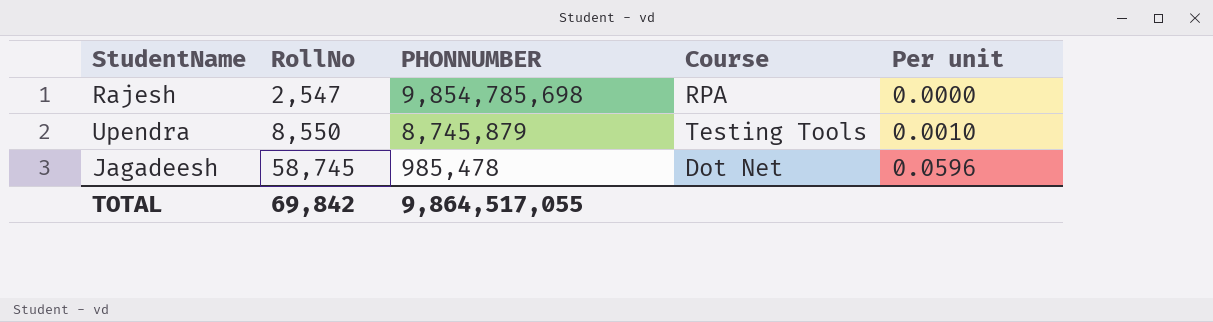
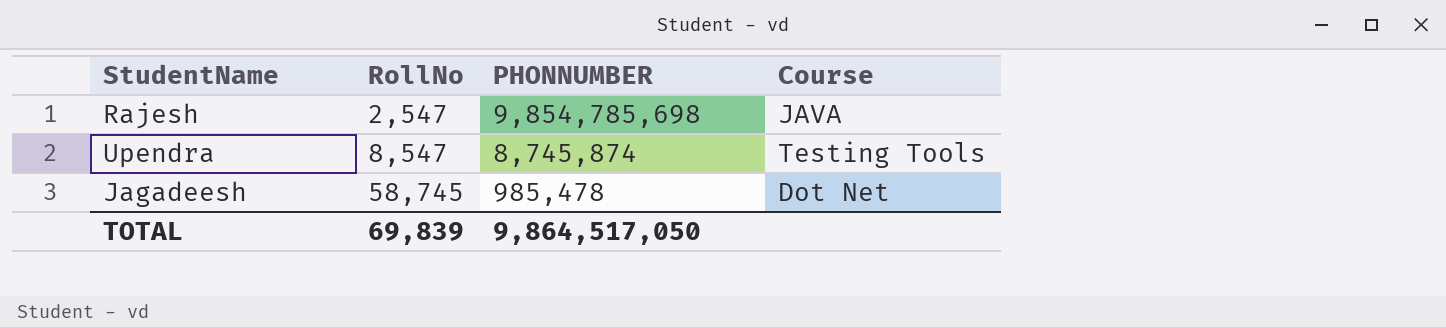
column Per unit | formula: [RollNo] / [PHONNUMBER] -> none
Rajesh | Course: RPA -> JAVA
Upendra | RollNo: 8,550 -> 8,547
Upendra | PHONNUMBER: 8,745,879 -> 8,745,874
TOTAL | RollNo: 69,842 -> 69,839
TOTAL | PHONNUMBER: 9,864,517,055 -> 9,864,517,050

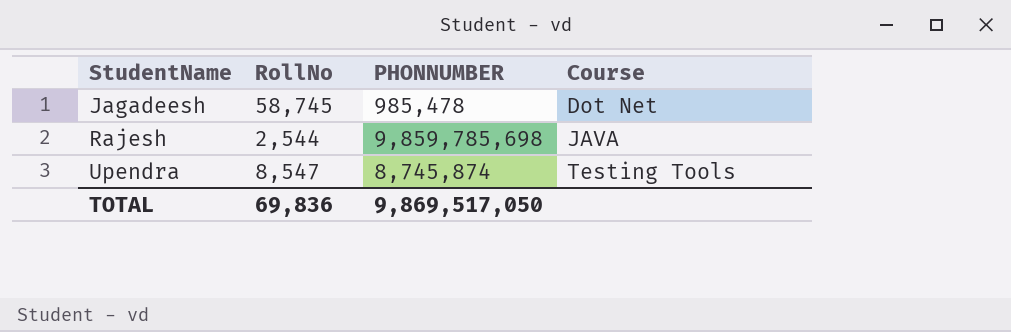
row order: RollNo ascending -> StudentName ascending
Rajesh | RollNo: 2,547 -> 2,544
Rajesh | PHONNUMBER: 9,854,785,698 -> 9,859,785,698
TOTAL | RollNo: 69,839 -> 69,836
TOTAL | PHONNUMBER: 9,864,517,050 -> 9,869,517,050

